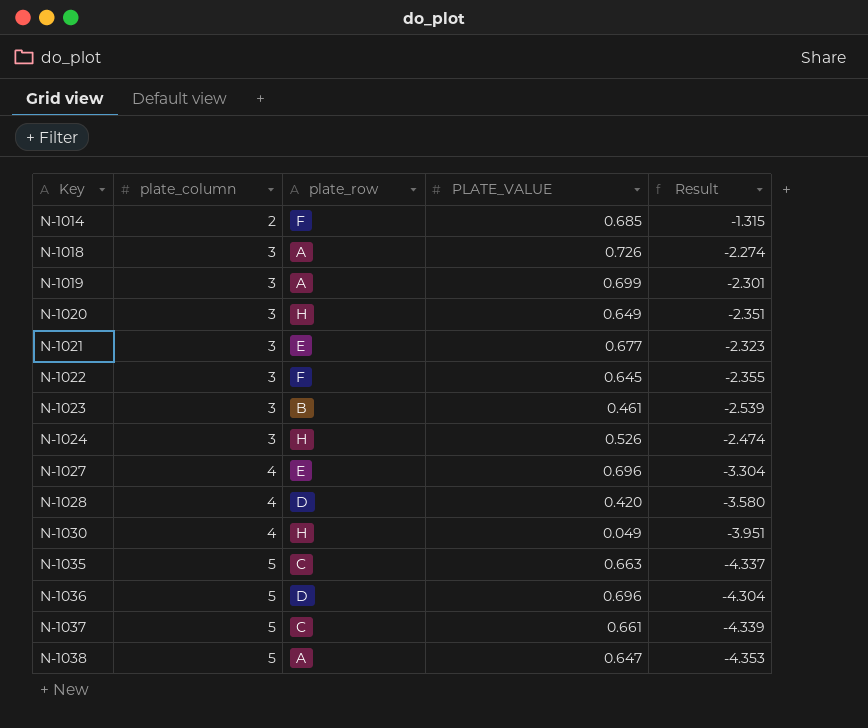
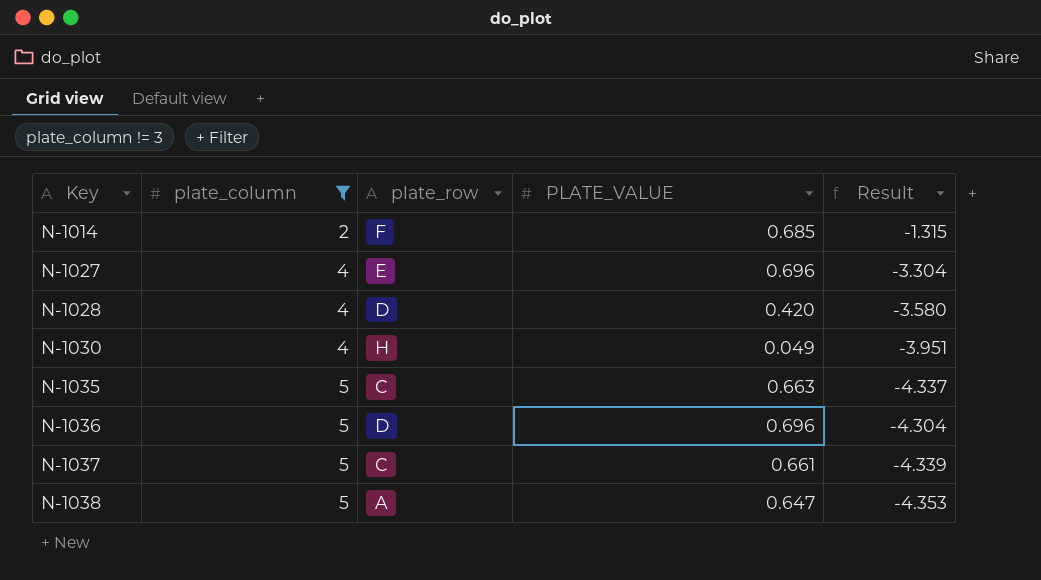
filter: none -> plate_column != 3

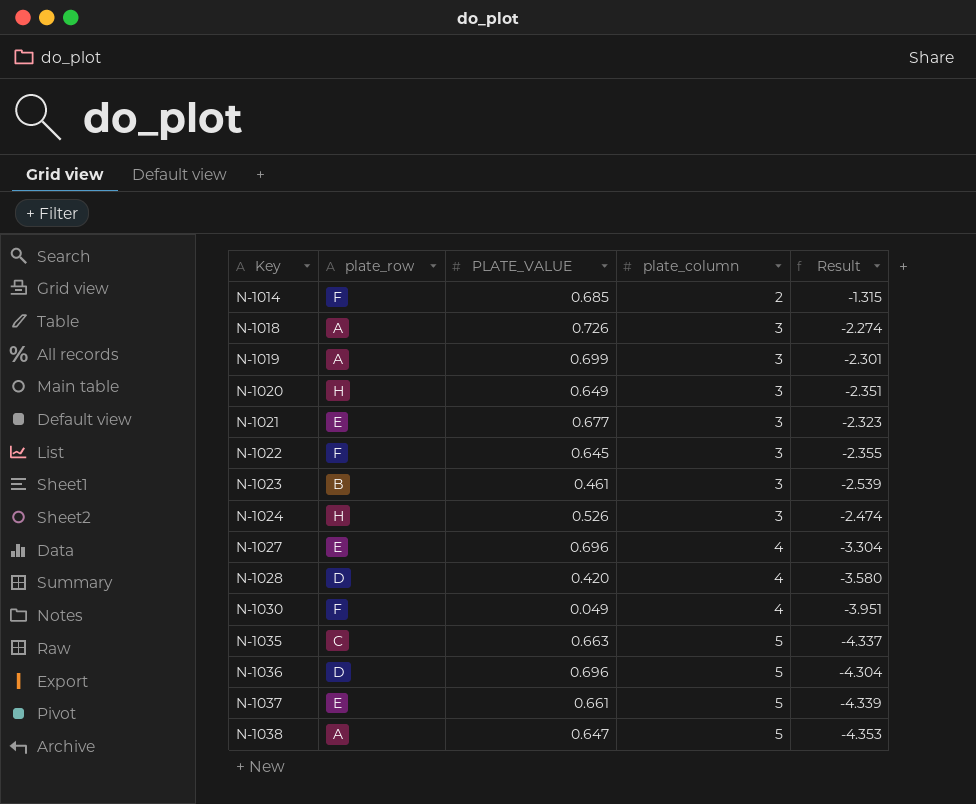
filter: plate_column != 3 -> none
column plate_column | position: 2 -> 4
N-1030 | plate_row: H -> F
N-1037 | plate_row: C -> E

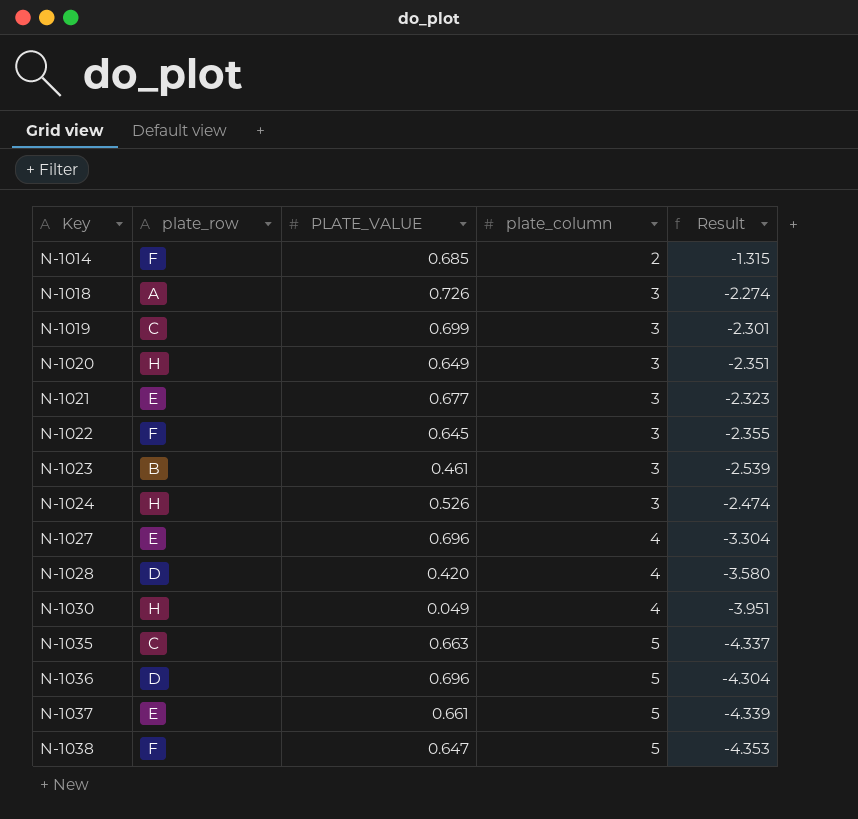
N-1019 | plate_row: A -> C
N-1030 | plate_row: F -> H
N-1038 | plate_row: A -> F

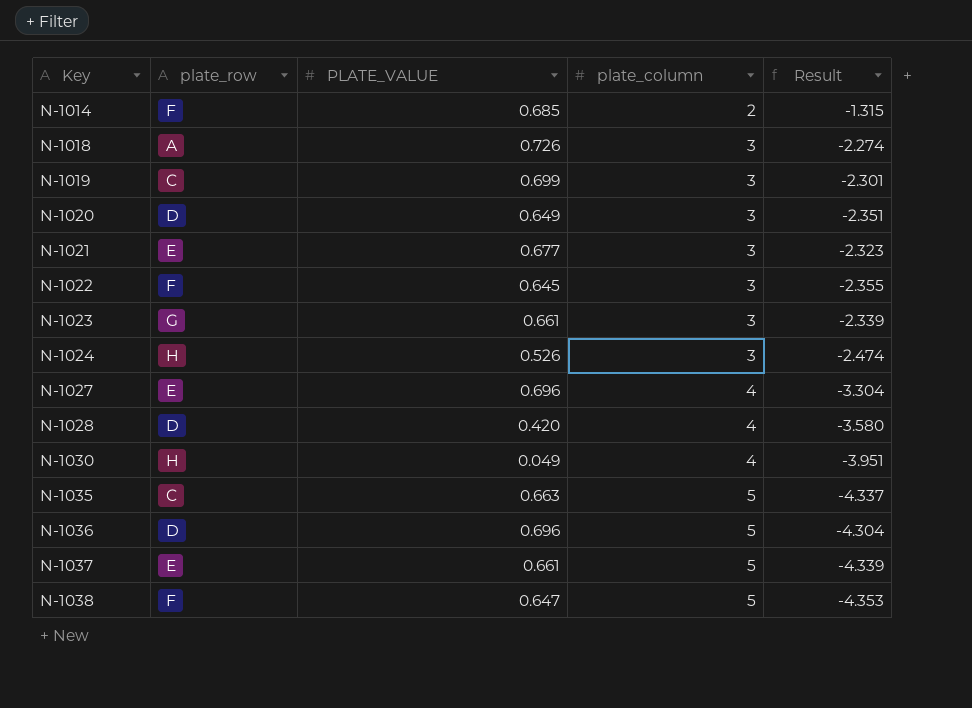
N-1020 | plate_row: H -> D
N-1023 | plate_row: B -> G
N-1023 | PLATE_VALUE: 0.461 -> 0.661
N-1023 | Result: -2.539 -> -2.339

